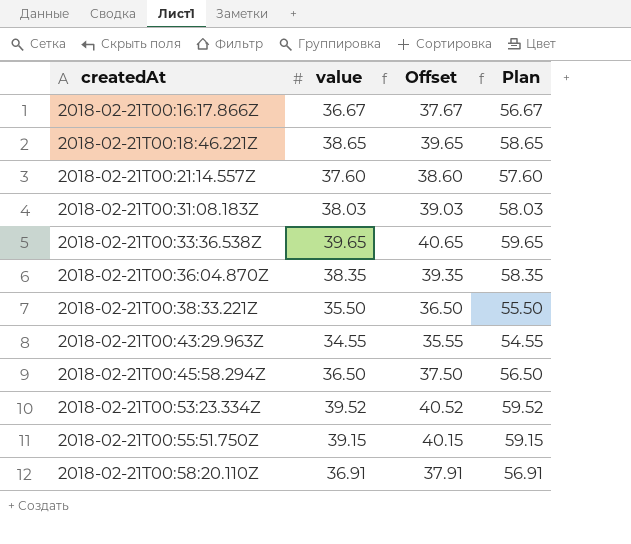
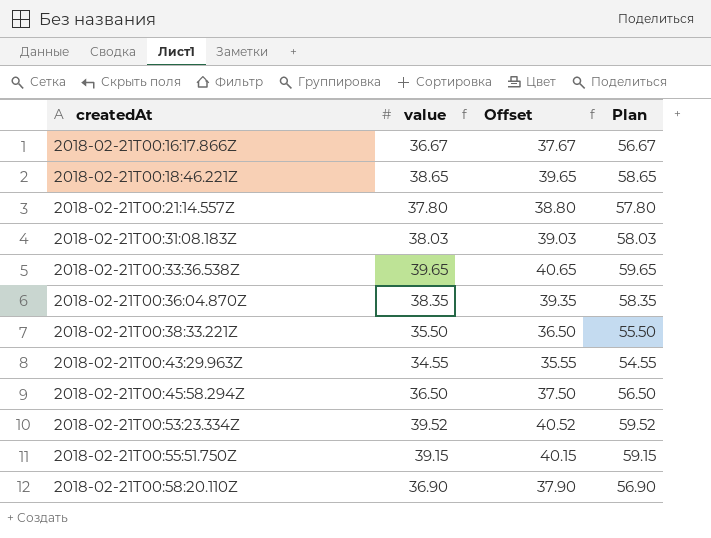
2018-02-21T00:21:14.557Z | value: 37.60 -> 37.80
2018-02-21T00:21:14.557Z | Offset: 38.60 -> 38.80
2018-02-21T00:21:14.557Z | Plan: 57.60 -> 57.80
2018-02-21T00:58:20.110Z | value: 36.91 -> 36.90
2018-02-21T00:58:20.110Z | Offset: 37.91 -> 37.90
2018-02-21T00:58:20.110Z | Plan: 56.91 -> 56.90

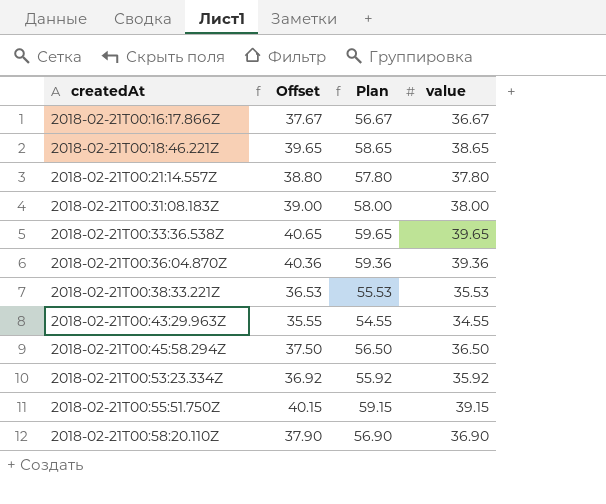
column value | position: 2 -> 4
2018-02-21T00:31:08.183Z | Offset: 39.03 -> 39.00
2018-02-21T00:31:08.183Z | Plan: 58.03 -> 58.00
2018-02-21T00:31:08.183Z | value: 38.03 -> 38.00
2018-02-21T00:36:04.870Z | Offset: 39.35 -> 40.36
2018-02-21T00:36:04.870Z | Plan: 58.35 -> 59.36
2018-02-21T00:36:04.870Z | value: 38.35 -> 39.36
2018-02-21T00:38:33.221Z | Offset: 36.50 -> 36.53
2018-02-21T00:38:33.221Z | Plan: 55.50 -> 55.53
2018-02-21T00:38:33.221Z | value: 35.50 -> 35.53
2018-02-21T00:53:23.334Z | Offset: 40.52 -> 36.92
2018-02-21T00:53:23.334Z | Plan: 59.52 -> 55.92
2018-02-21T00:53:23.334Z | value: 39.52 -> 35.92

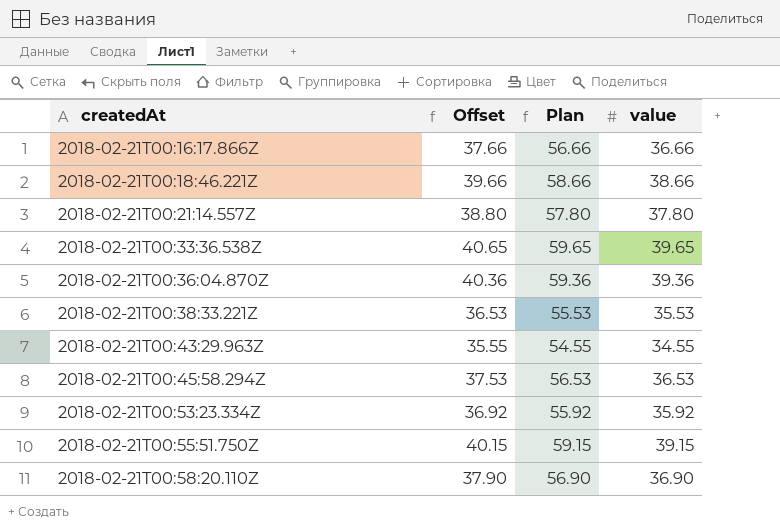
row 2018-02-21T00:31:08.183Z: 39.00 | 58.00 | 38.00 -> none
2018-02-21T00:16:17.866Z | Offset: 37.67 -> 37.66
2018-02-21T00:16:17.866Z | Plan: 56.67 -> 56.66
2018-02-21T00:16:17.866Z | value: 36.67 -> 36.66
2018-02-21T00:18:46.221Z | Offset: 39.65 -> 39.66
2018-02-21T00:18:46.221Z | Plan: 58.65 -> 58.66
2018-02-21T00:18:46.221Z | value: 38.65 -> 38.66
2018-02-21T00:45:58.294Z | Offset: 37.50 -> 37.53
2018-02-21T00:45:58.294Z | Plan: 56.50 -> 56.53
2018-02-21T00:45:58.294Z | value: 36.50 -> 36.53

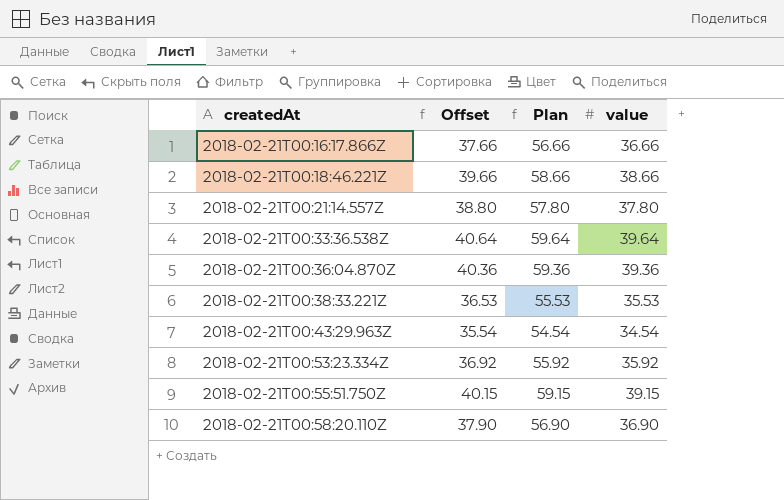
row 2018-02-21T00:45:58.294Z: 37.53 | 56.53 | 36.53 -> none
2018-02-21T00:33:36.538Z | Offset: 40.65 -> 40.64
2018-02-21T00:33:36.538Z | Plan: 59.65 -> 59.64
2018-02-21T00:33:36.538Z | value: 39.65 -> 39.64
2018-02-21T00:43:29.963Z | Offset: 35.55 -> 35.54
2018-02-21T00:43:29.963Z | Plan: 54.55 -> 54.54
2018-02-21T00:43:29.963Z | value: 34.55 -> 34.54

